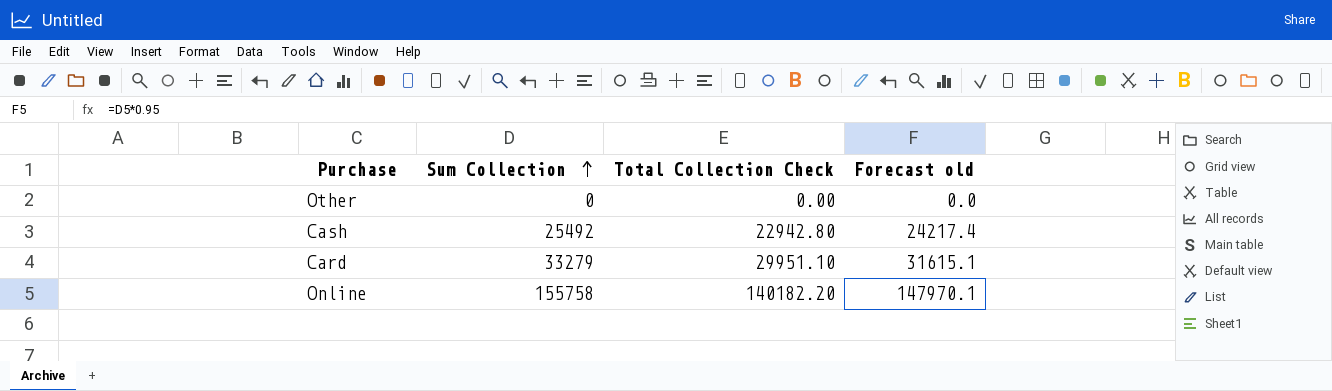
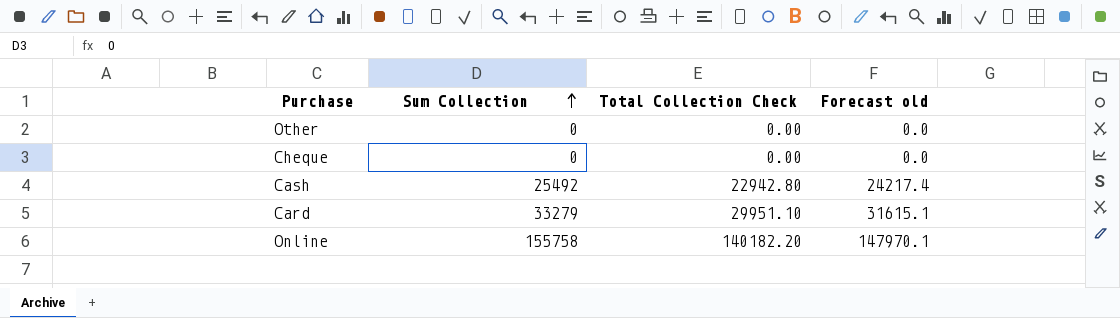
row Cheque: none -> 0 | 0.00 | 0.0

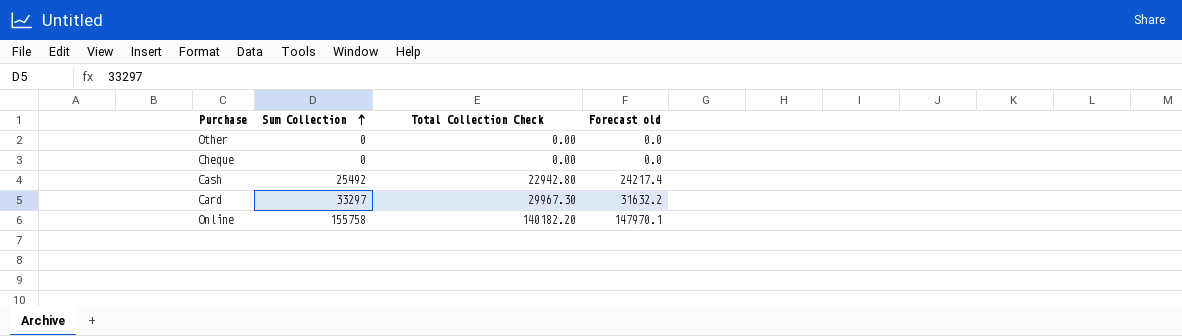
Card | Sum Collection: 33279 -> 33297
Card | Total Collection Check: 29951.10 -> 29967.30
Card | Forecast old: 31615.1 -> 31632.2

